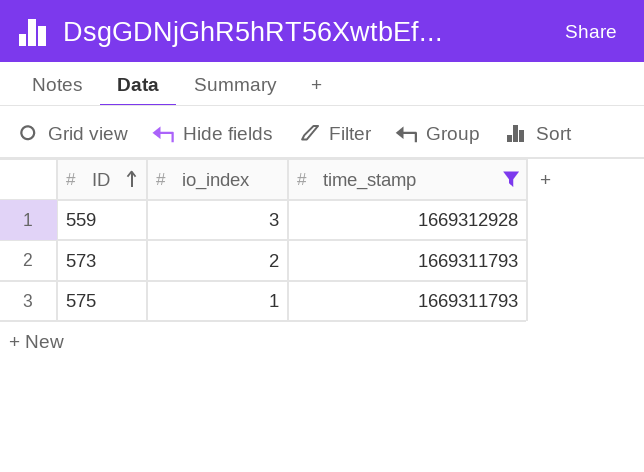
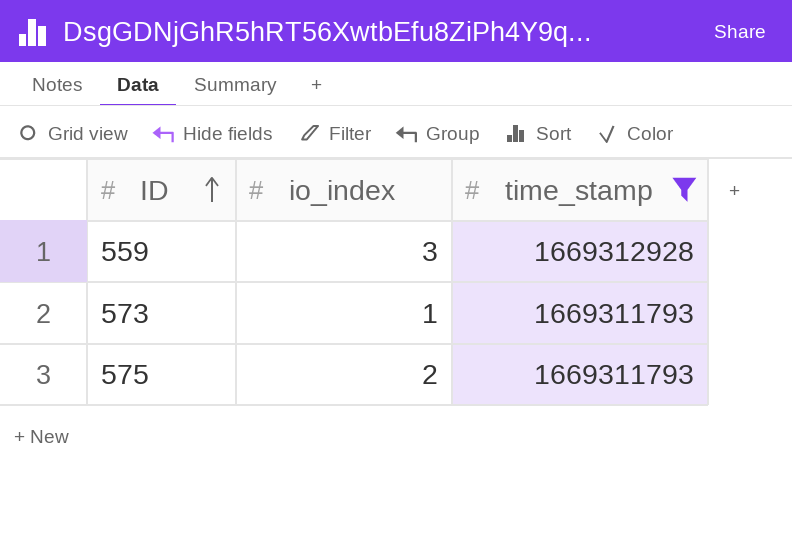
573 | io_index: 2 -> 1
575 | io_index: 1 -> 2

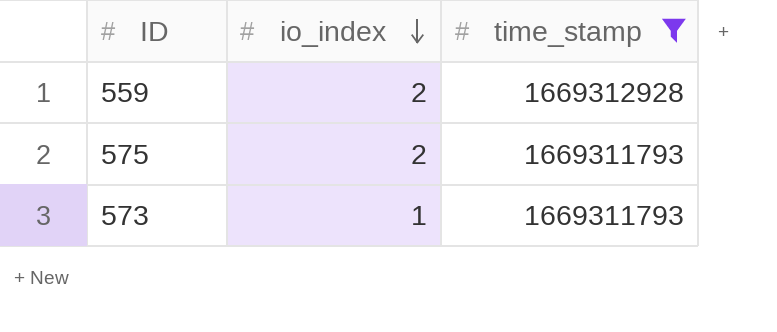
row order: ID ascending -> io_index descending
559 | io_index: 3 -> 2

